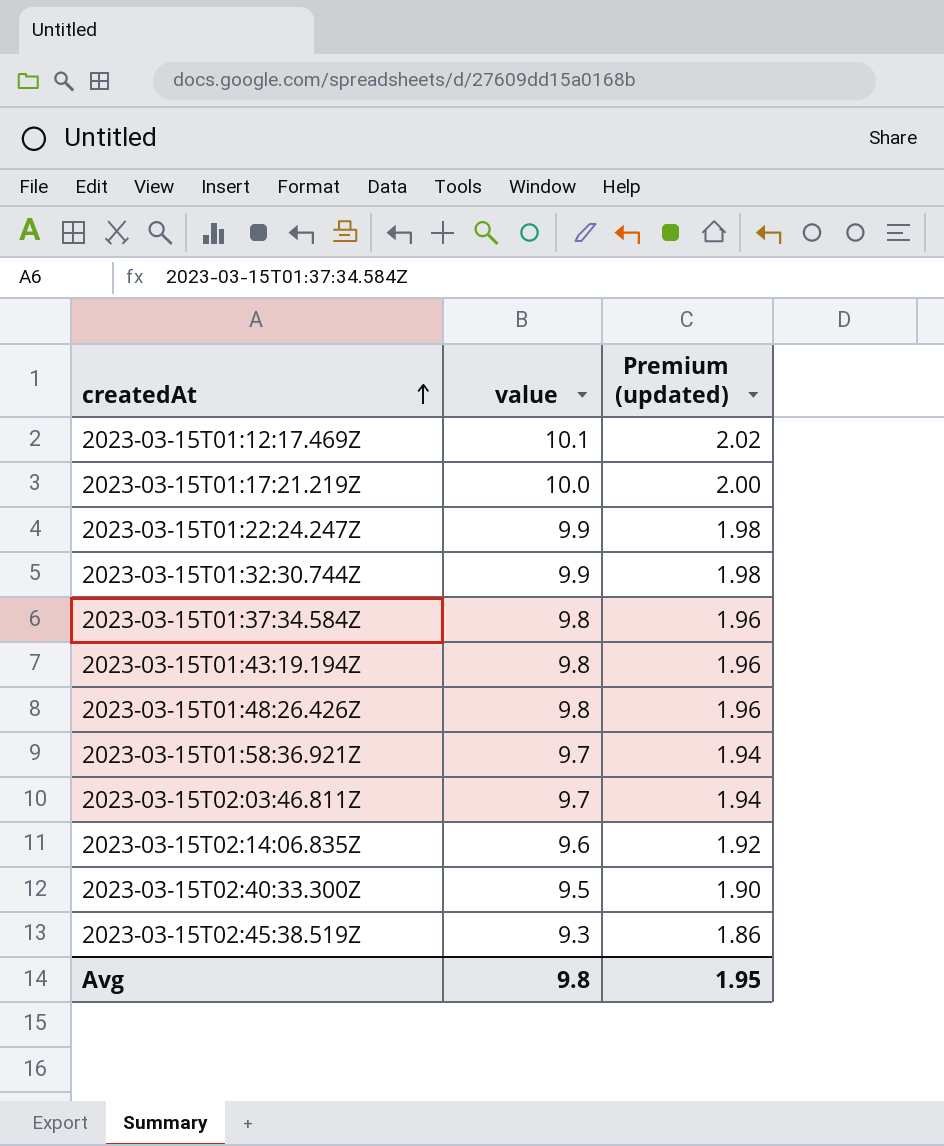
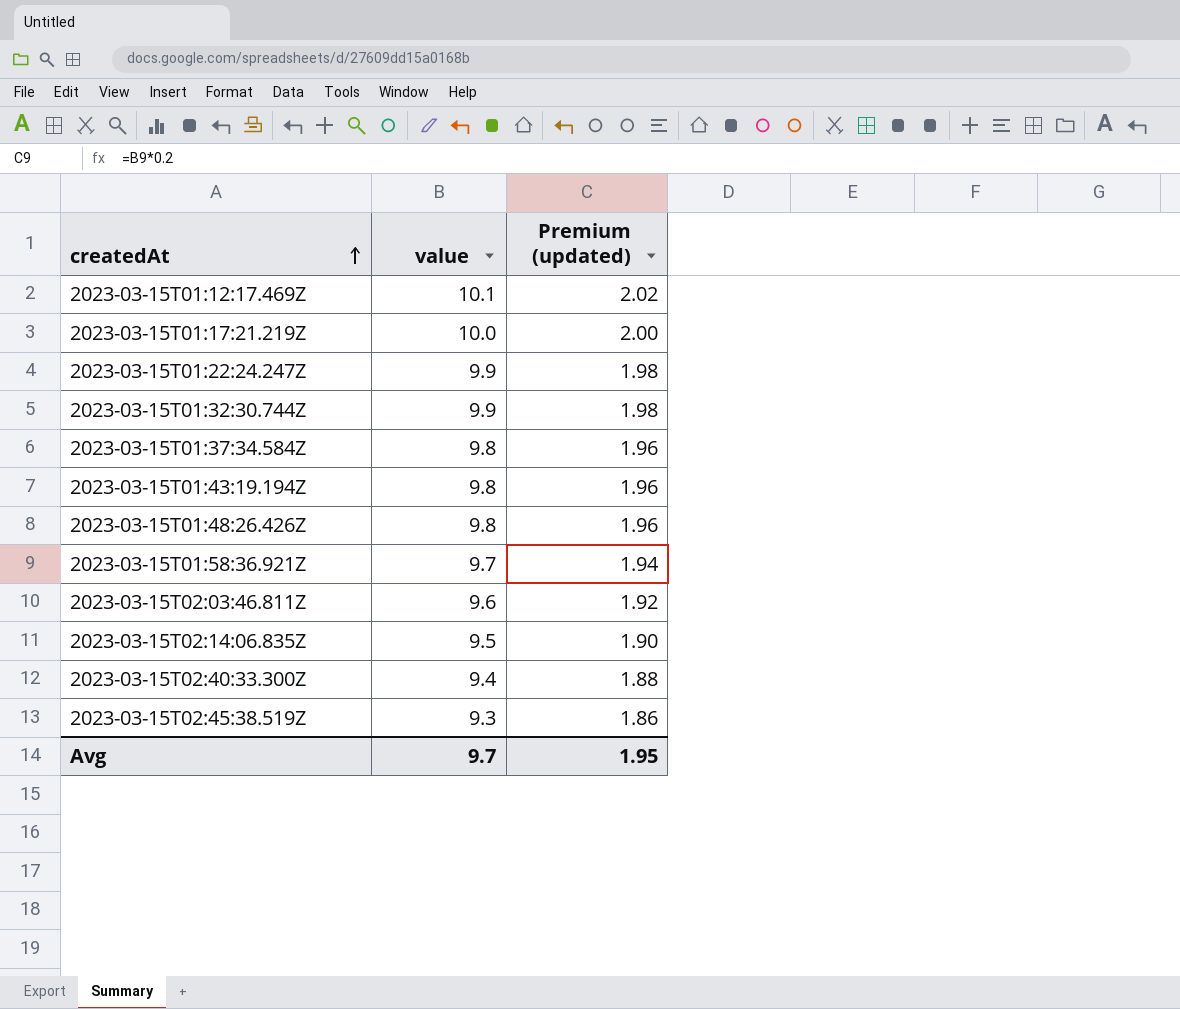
2023-03-15T02:03:46.811Z | value: 9.7 -> 9.6
2023-03-15T02:03:46.811Z | Premium (updated): 1.94 -> 1.92
2023-03-15T02:14:06.835Z | value: 9.6 -> 9.5
2023-03-15T02:14:06.835Z | Premium (updated): 1.92 -> 1.90
2023-03-15T02:40:33.300Z | value: 9.5 -> 9.4
2023-03-15T02:40:33.300Z | Premium (updated): 1.90 -> 1.88
Avg | value: 9.8 -> 9.7

